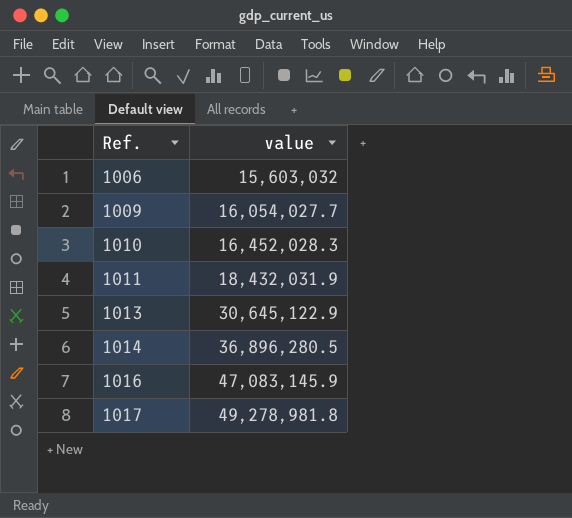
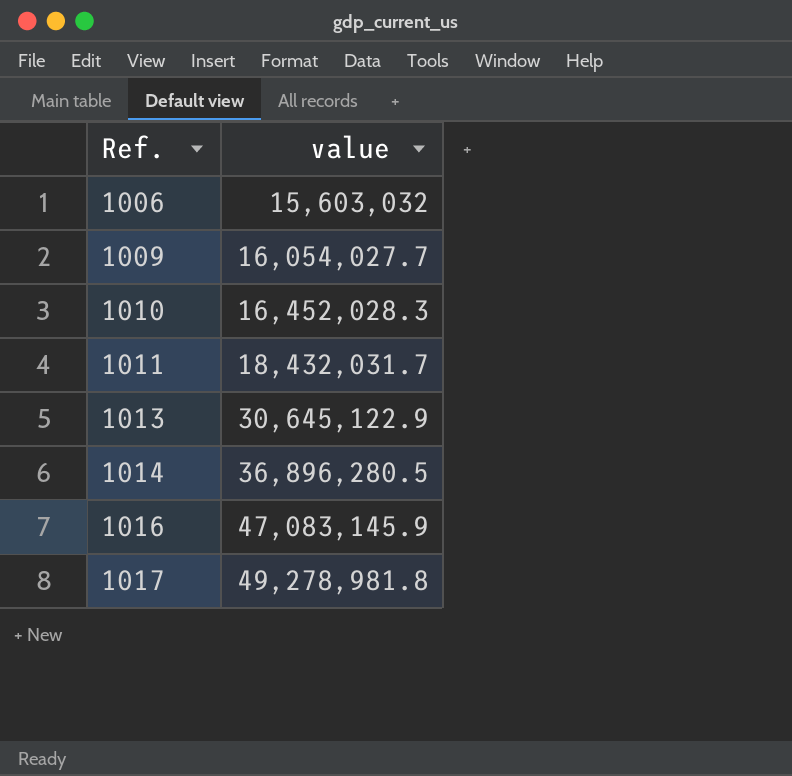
1011 | value: 18,432,031.9 -> 18,432,031.7

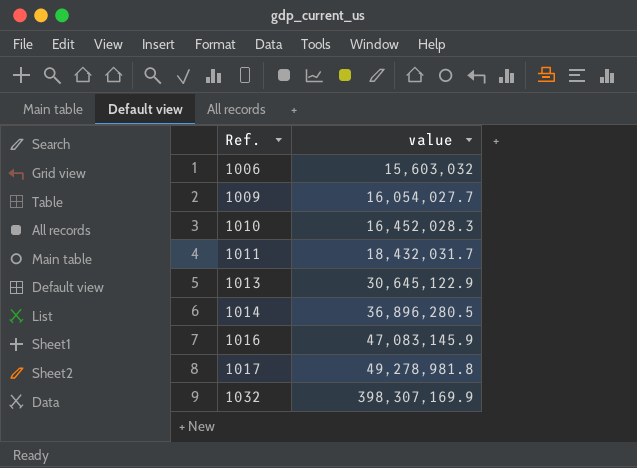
row 1032: none -> 398,307,169.9

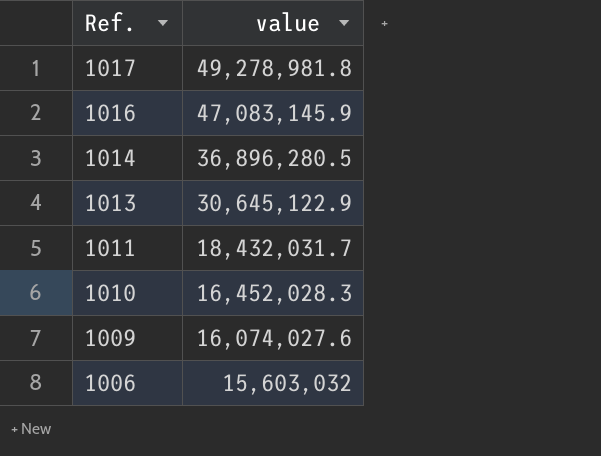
row order: Ref. ascending -> Ref. descending
row 1032: 398,307,169.9 -> none
1009 | value: 16,054,027.7 -> 16,074,027.6

